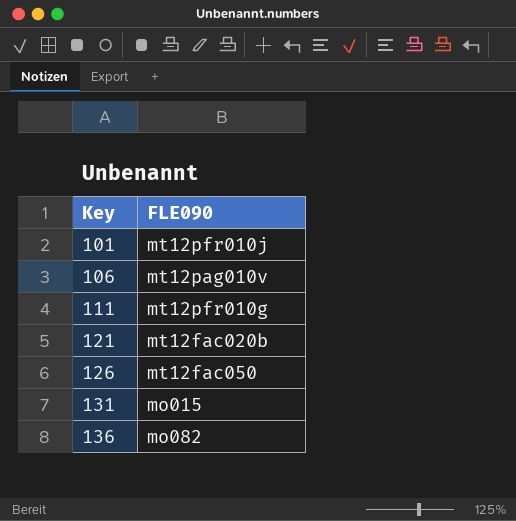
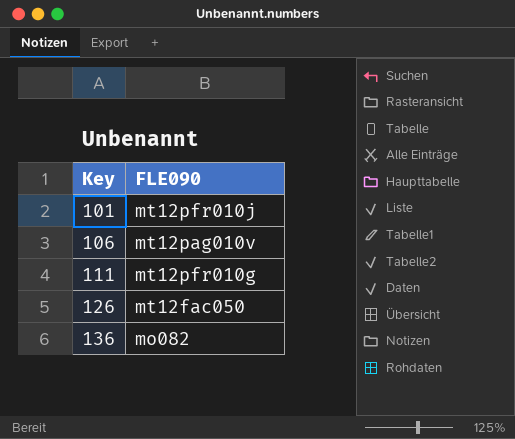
row 121: mt12fac020b -> none
row 131: mo015 -> none

